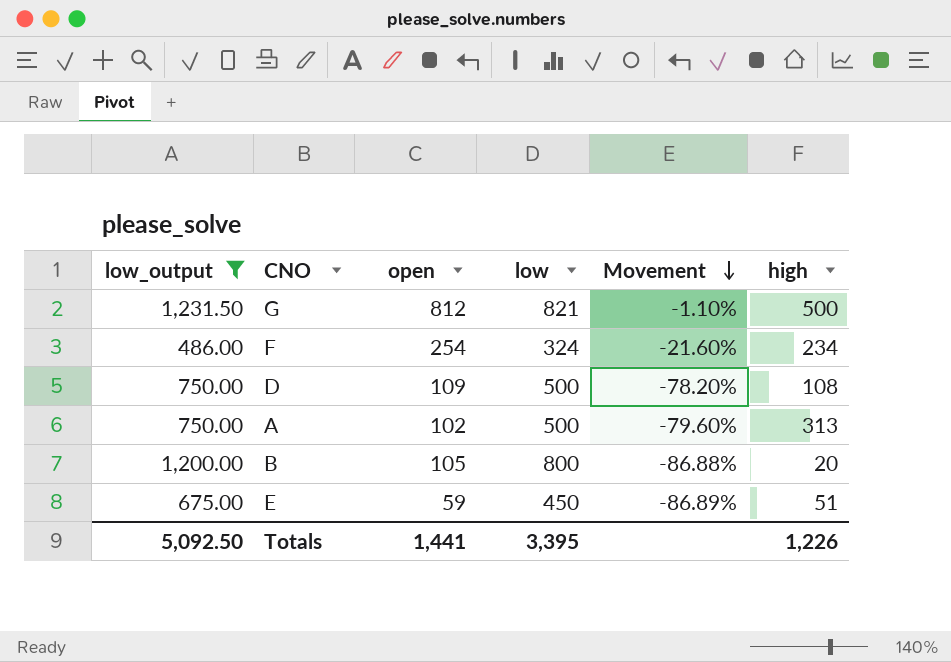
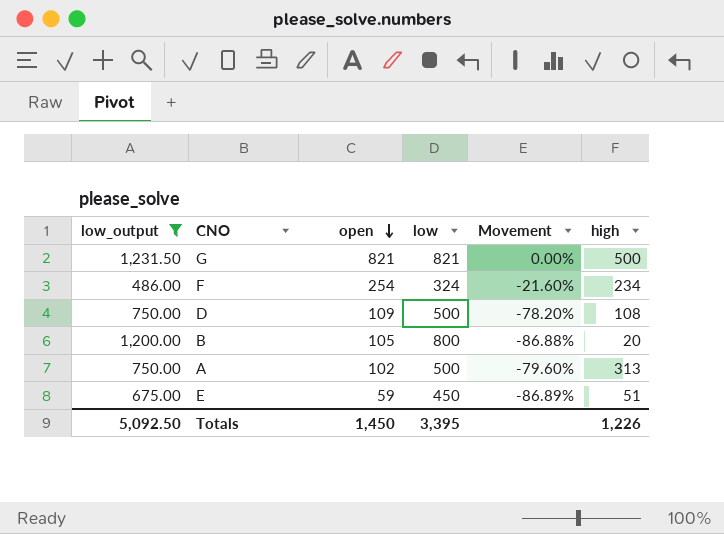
row order: Movement descending -> open descending
G | open: 812 -> 821
G | Movement: -1.10% -> 0.00%
Totals | open: 1,441 -> 1,450

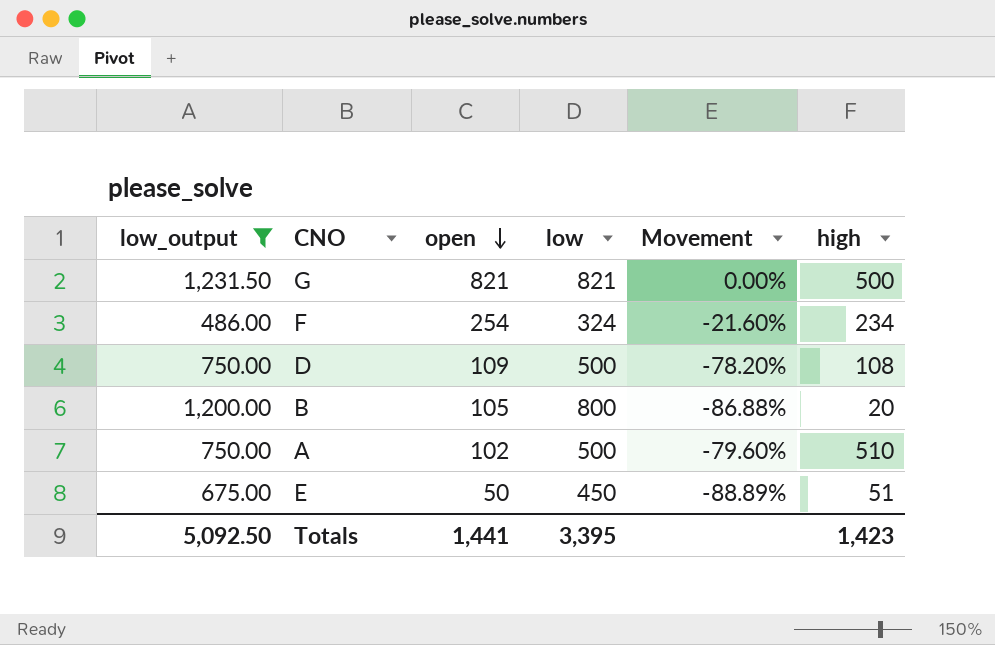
A | high: 313 -> 510
E | open: 59 -> 50
E | Movement: -86.89% -> -88.89%
Totals | open: 1,450 -> 1,441
Totals | high: 1,226 -> 1,423

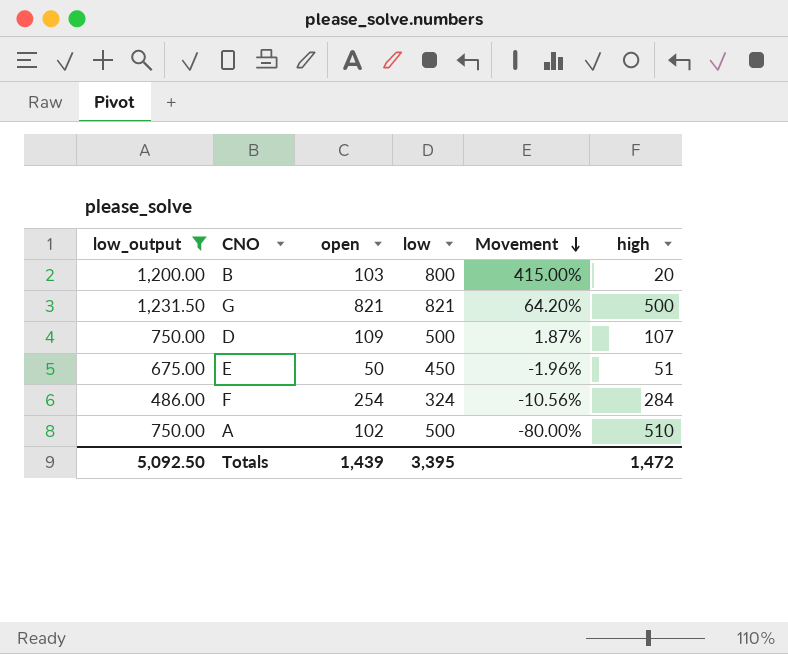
row order: open descending -> Movement descending
column Movement | formula: ([open] - [low]) / [low] -> ([open] - [high]) / [high]
B | open: 105 -> 103
D | high: 108 -> 107
F | high: 234 -> 284
Totals | open: 1,441 -> 1,439
Totals | high: 1,423 -> 1,472

